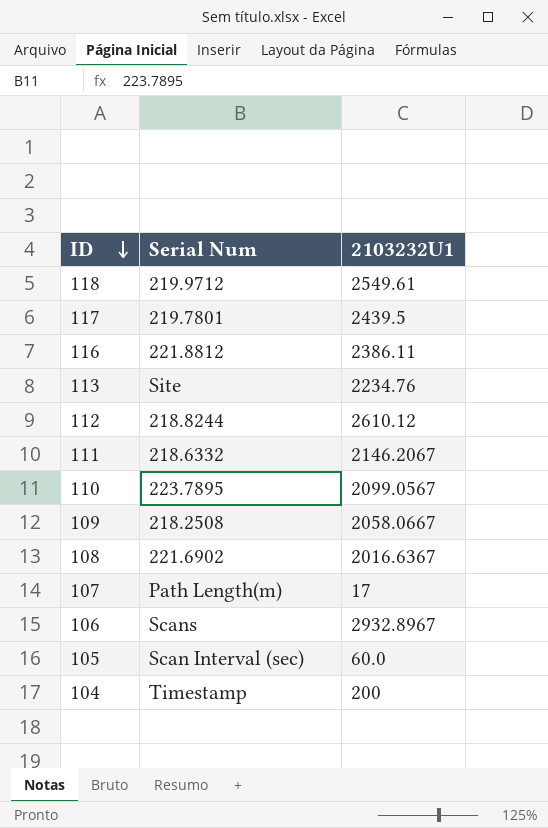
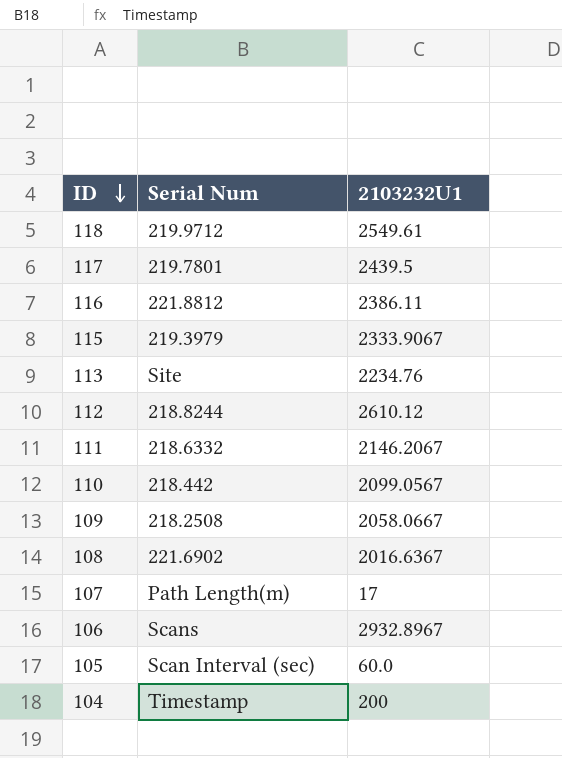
row 115: none -> 219.3979 | 2333.9067
110 | Serial Num: 223.7895 -> 218.442

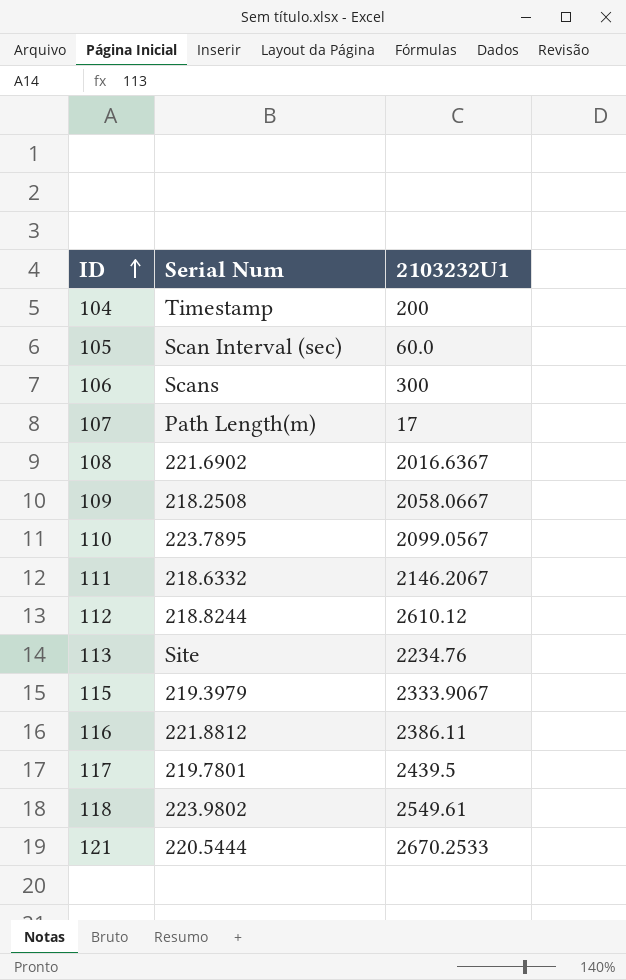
row order: ID descending -> ID ascending
106 | 2103232U1: 2932.8967 -> 300
110 | Serial Num: 218.442 -> 223.7895
118 | Serial Num: 219.9712 -> 223.9802
row 121: none -> 220.5444 | 2670.2533

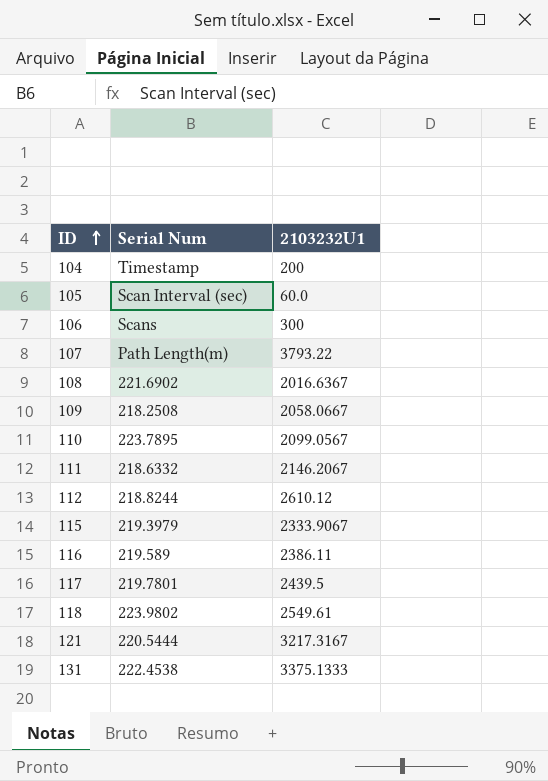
row 113: Site | 2234.76 -> none
107 | 2103232U1: 17 -> 3793.22
116 | Serial Num: 221.8812 -> 219.589
121 | 2103232U1: 2670.2533 -> 3217.3167
row 131: none -> 222.4538 | 3375.1333

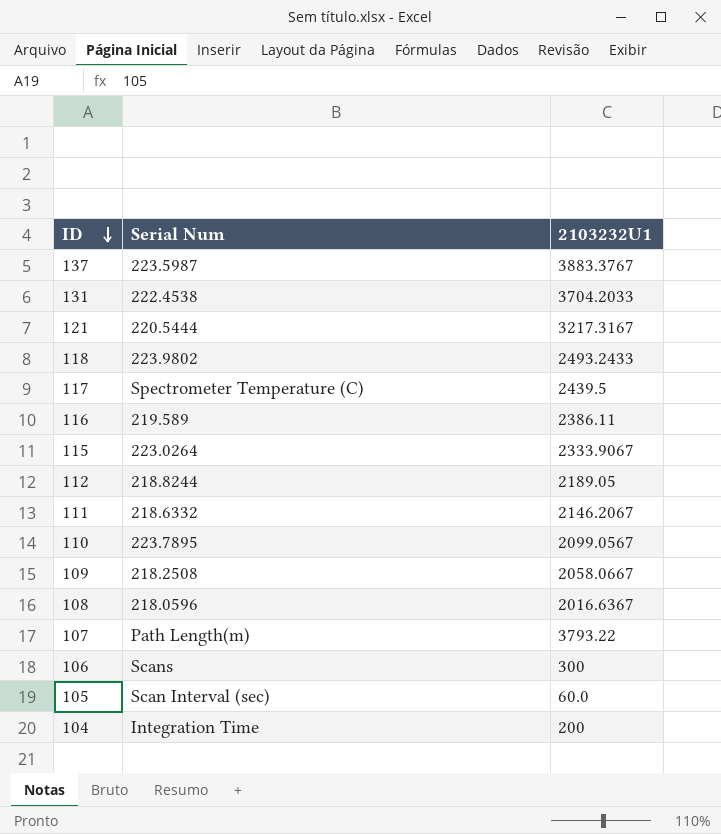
row order: ID ascending -> ID descending
row 137: none -> 223.5987 | 3883.3767
131 | 2103232U1: 3375.1333 -> 3704.2033
118 | 2103232U1: 2549.61 -> 2493.2433
117 | Serial Num: 219.7801 -> Spectrometer Temperature (C)
115 | Serial Num: 219.3979 -> 223.0264
112 | 2103232U1: 2610.12 -> 2189.05
108 | Serial Num: 221.6902 -> 218.0596
104 | Serial Num: Timestamp -> Integration Time

